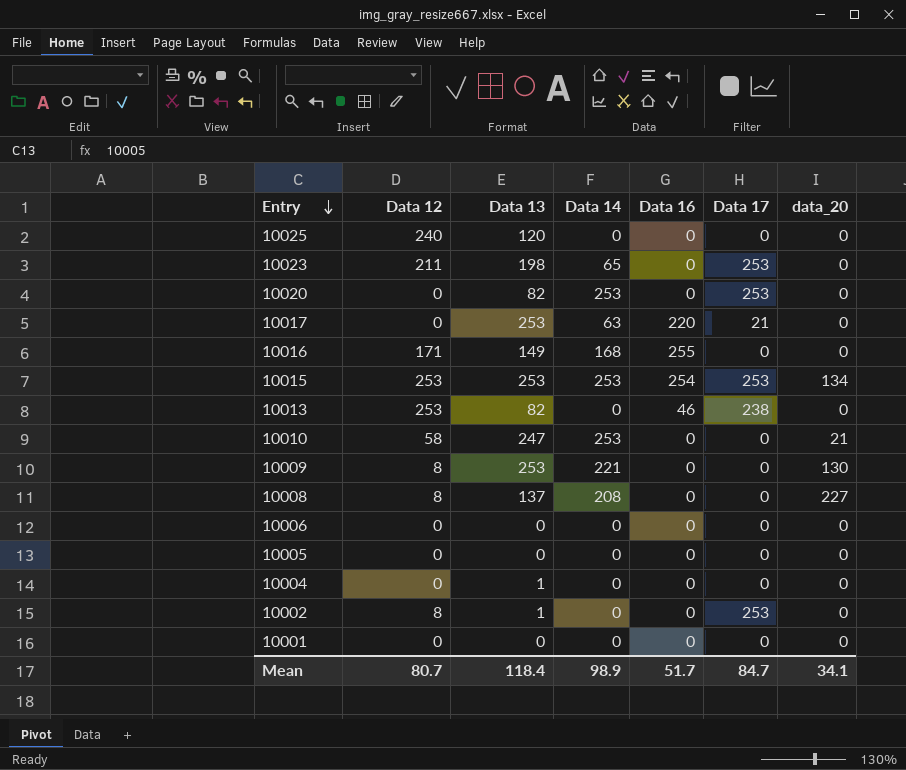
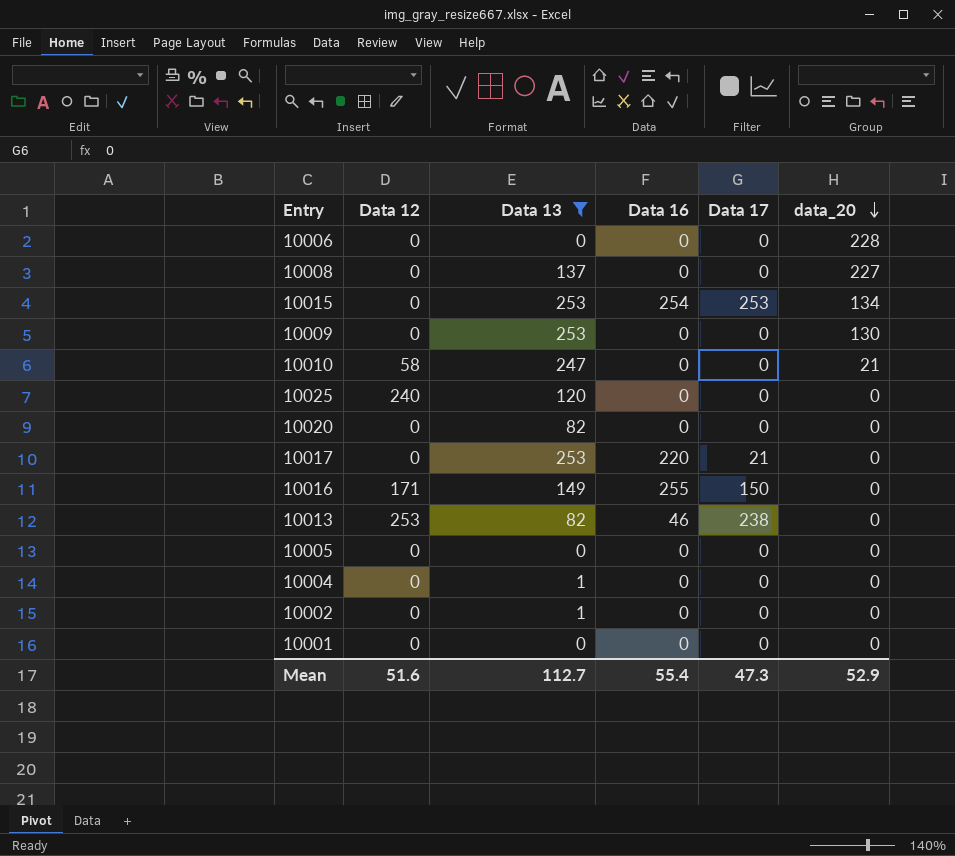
filter: none -> Data 13 != 198
row order: Entry descending -> data_20 descending
column Data 14 | position: 4 -> none
10006 | data_20: 0 -> 228
10008 | Data 12: 8 -> 0
10015 | Data 12: 253 -> 0
10009 | Data 12: 8 -> 0
10020 | Data 17: 253 -> 0
10016 | Data 17: 0 -> 150
10002 | Data 12: 8 -> 0
10002 | Data 17: 253 -> 0
Mean | Data 12: 80.7 -> 51.6
Mean | Data 13: 118.4 -> 112.7
Mean | Data 16: 51.7 -> 55.4
Mean | Data 17: 84.7 -> 47.3
Mean | data_20: 34.1 -> 52.9

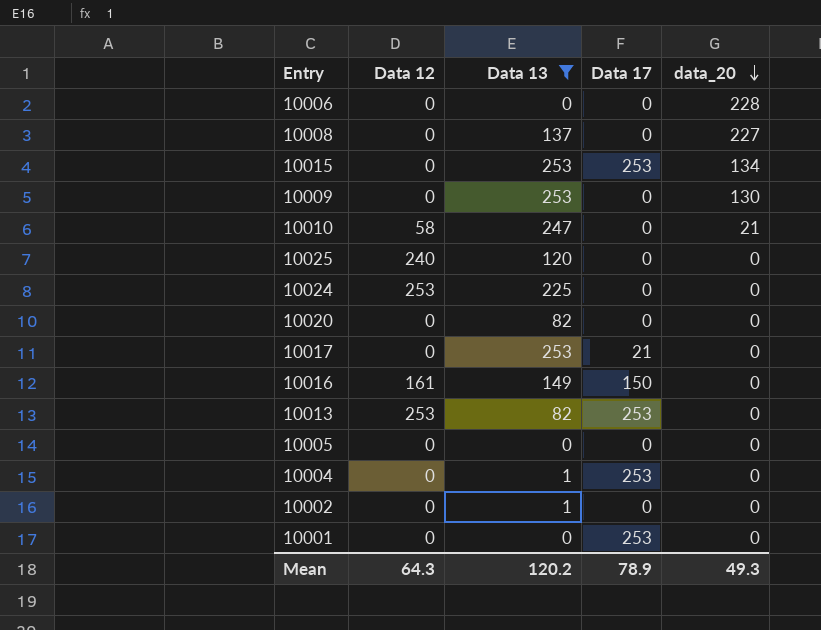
column Data 16 | position: 4 -> none
row 10024: none -> 253 | 225 | 0 | 0
10016 | Data 12: 171 -> 161
10013 | Data 17: 238 -> 253
10004 | Data 17: 0 -> 253
10001 | Data 17: 0 -> 253
Mean | Data 12: 51.6 -> 64.3
Mean | Data 13: 112.7 -> 120.2
Mean | Data 17: 47.3 -> 78.9
Mean | data_20: 52.9 -> 49.3

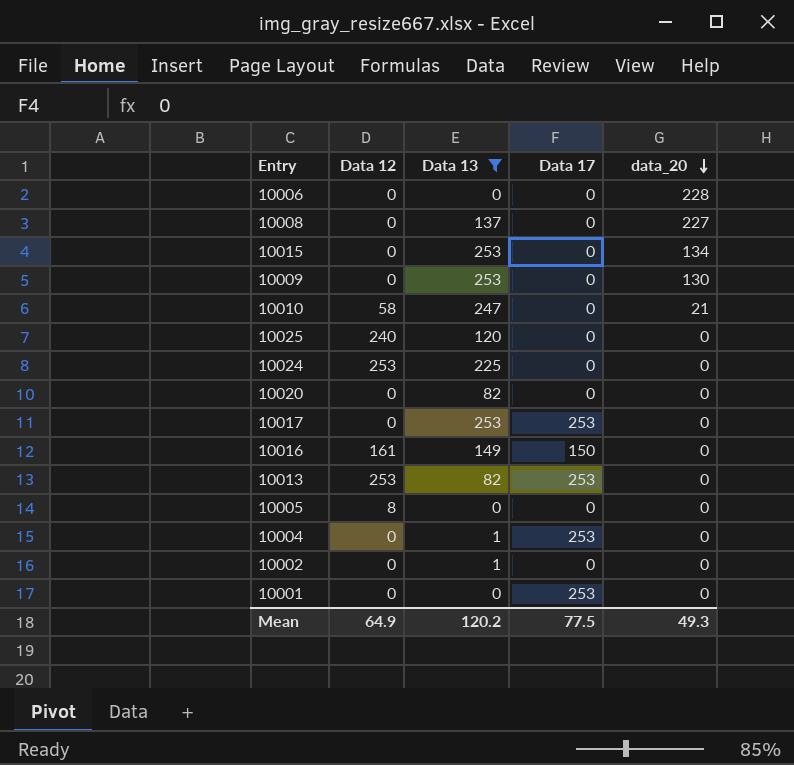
10015 | Data 17: 253 -> 0
10017 | Data 17: 21 -> 253
10005 | Data 12: 0 -> 8
Mean | Data 12: 64.3 -> 64.9
Mean | Data 17: 78.9 -> 77.5

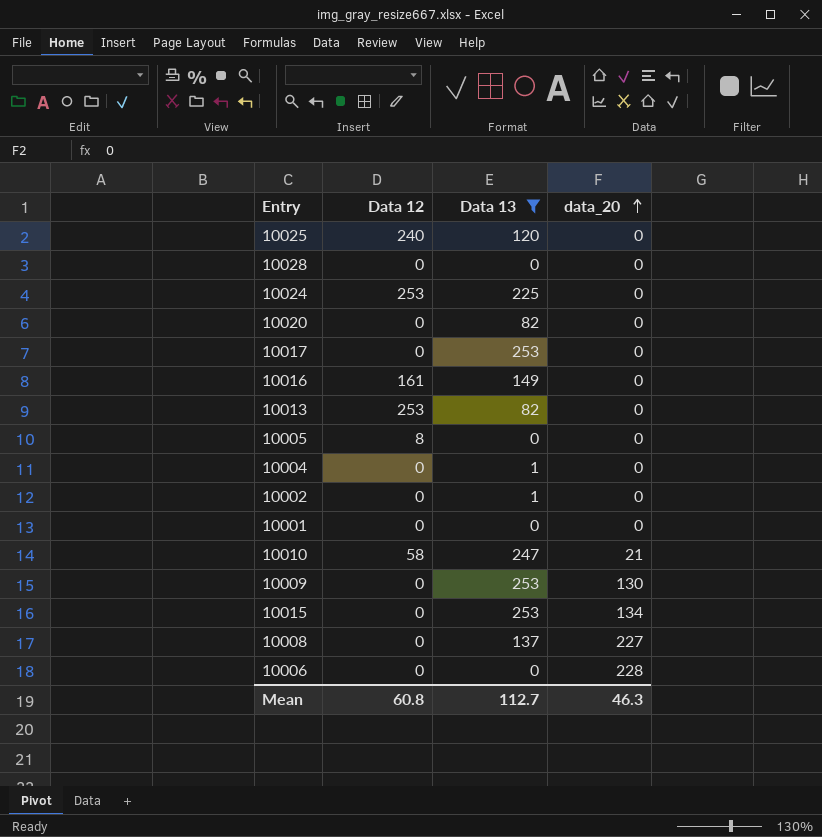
row order: data_20 descending -> data_20 ascending
column Data 17 | position: 4 -> none
row 10028: none -> 0 | 0 | 0
Mean | Data 12: 64.9 -> 60.8
Mean | Data 13: 120.2 -> 112.7
Mean | data_20: 49.3 -> 46.3

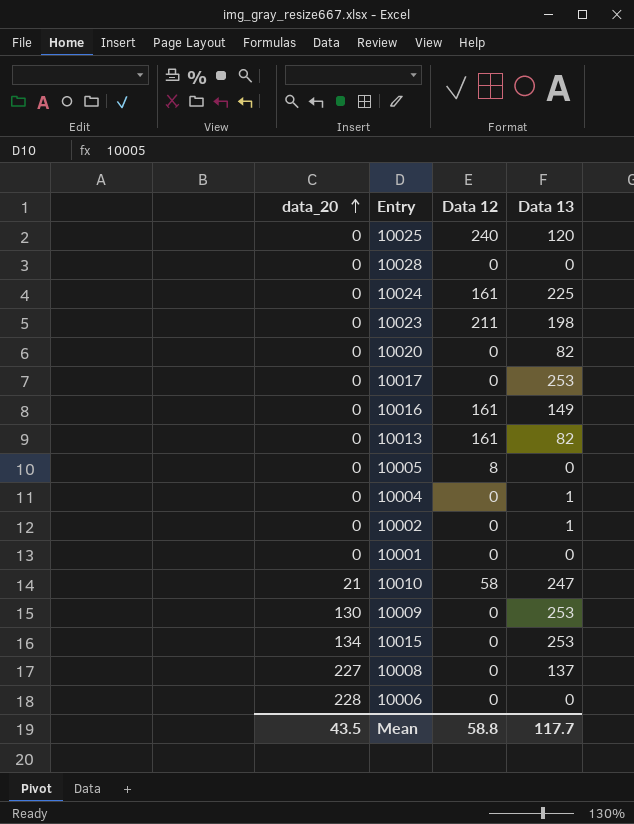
filter: Data 13 != 198 -> none
column data_20 | position: 4 -> 1
10024 | Data 12: 253 -> 161
10013 | Data 12: 253 -> 161
Mean | data_20: 46.3 -> 43.5
Mean | Data 12: 60.8 -> 58.8
Mean | Data 13: 112.7 -> 117.7

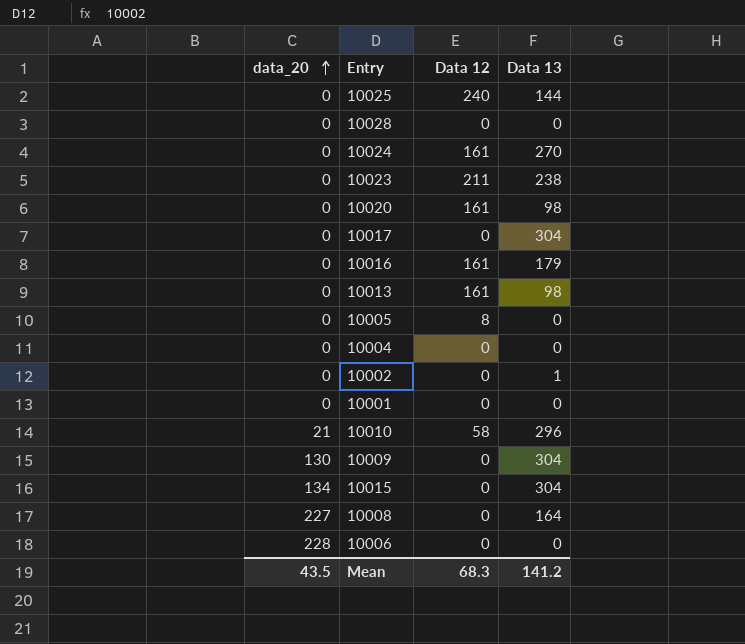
10025 | Data 13: 120 -> 144
10024 | Data 13: 225 -> 270
10023 | Data 13: 198 -> 238
10020 | Data 12: 0 -> 161
10020 | Data 13: 82 -> 98
10017 | Data 13: 253 -> 304
10016 | Data 13: 149 -> 179
10013 | Data 13: 82 -> 98
10004 | Data 13: 1 -> 0
10010 | Data 13: 247 -> 296
10009 | Data 13: 253 -> 304
10015 | Data 13: 253 -> 304
10008 | Data 13: 137 -> 164
Mean | Data 12: 58.8 -> 68.3
Mean | Data 13: 117.7 -> 141.2

